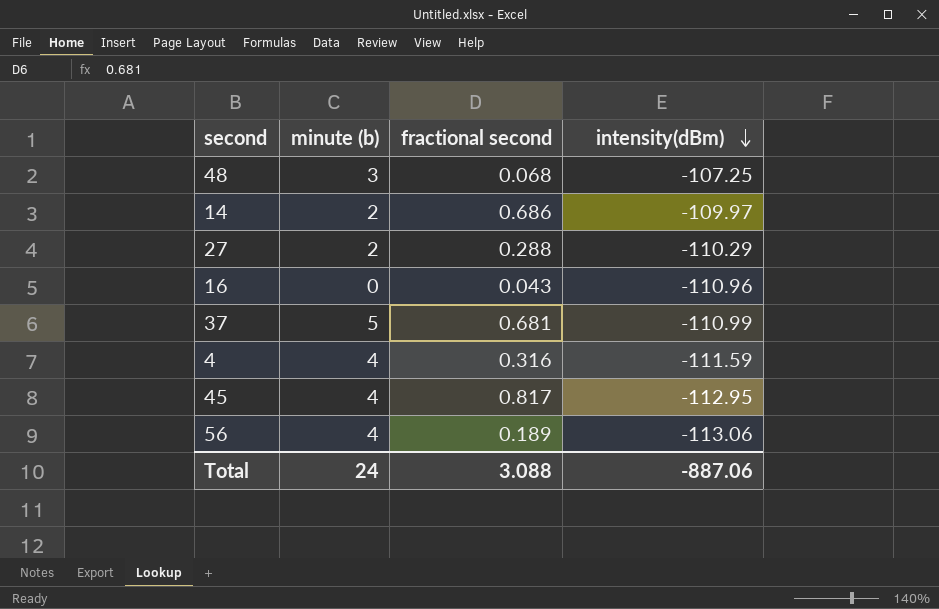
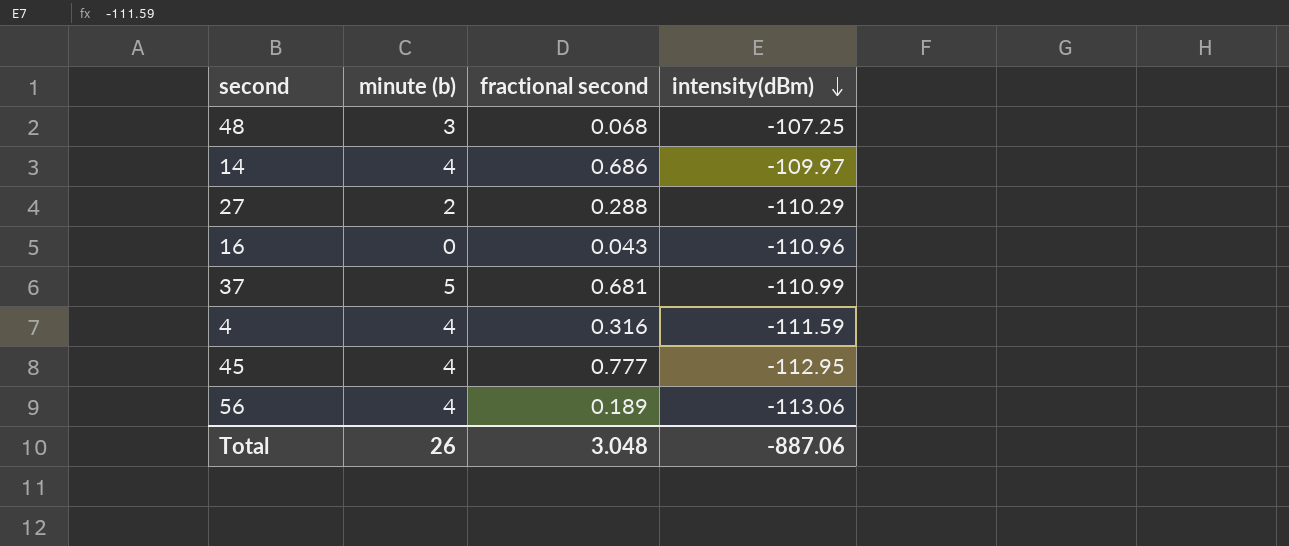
14 | minute (b): 2 -> 4
45 | fractional second: 0.817 -> 0.777
Total | minute (b): 24 -> 26
Total | fractional second: 3.088 -> 3.048

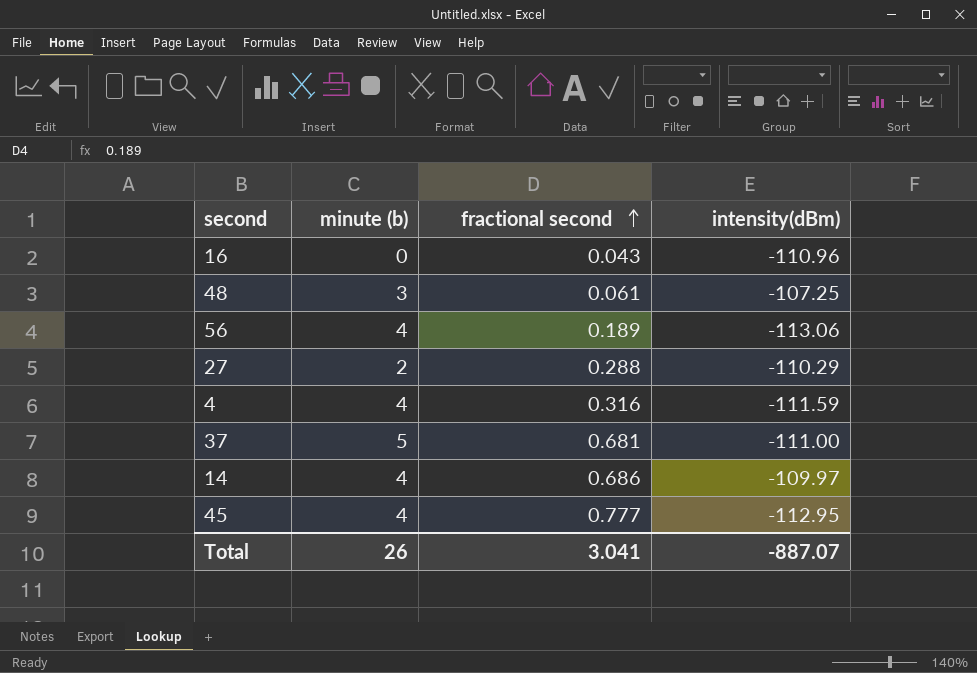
row order: intensity(dBm) descending -> fractional second ascending
48 | fractional second: 0.068 -> 0.061
37 | intensity(dBm): -110.99 -> -111.00
Total | fractional second: 3.048 -> 3.041
Total | intensity(dBm): -887.06 -> -887.07

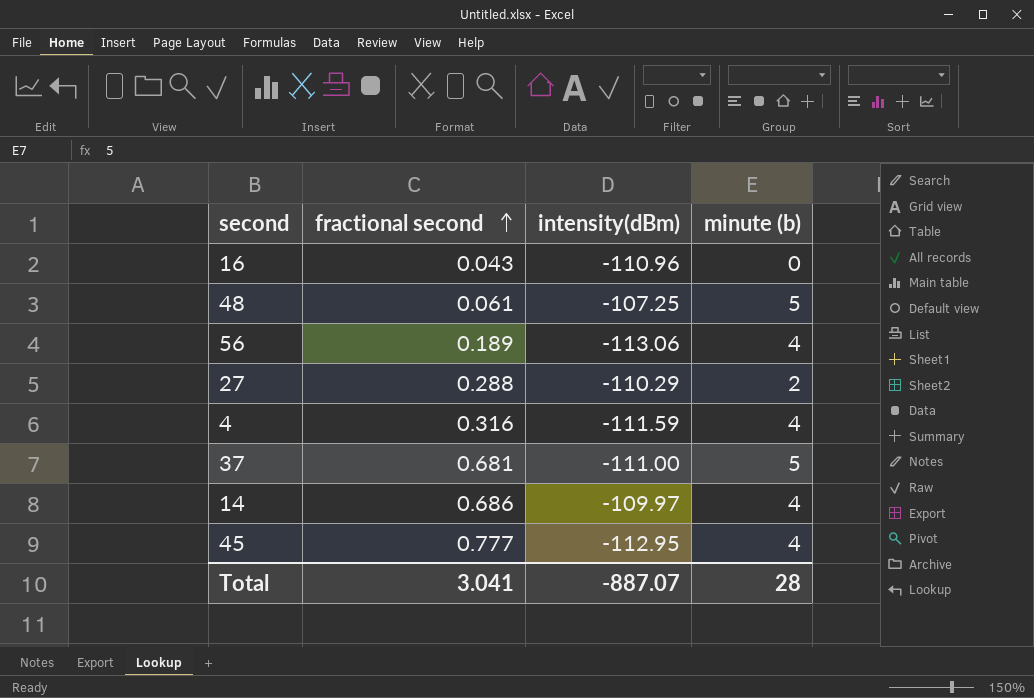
column minute (b) | position: 2 -> 4
48 | minute (b): 3 -> 5
Total | minute (b): 26 -> 28

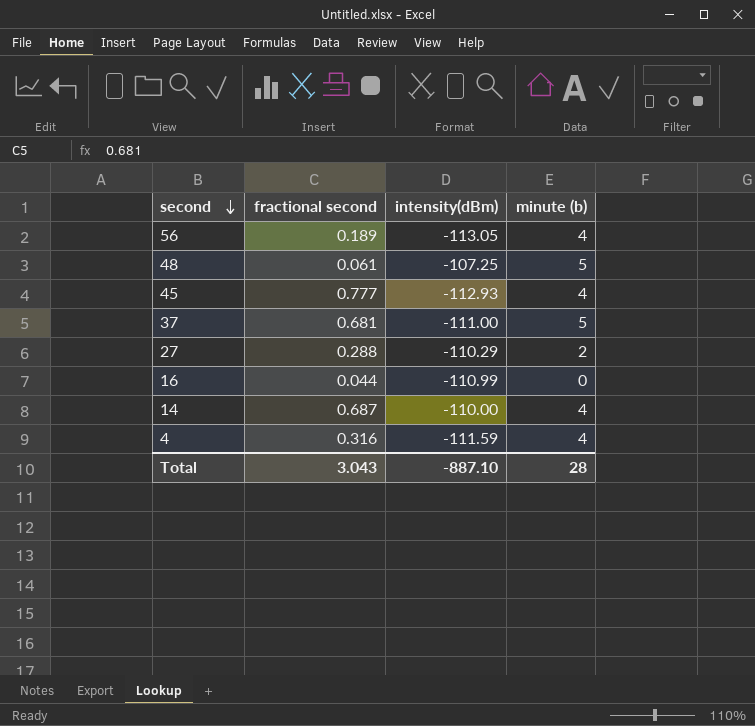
row order: fractional second ascending -> second descending
56 | intensity(dBm): -113.06 -> -113.05
45 | intensity(dBm): -112.95 -> -112.93
16 | fractional second: 0.043 -> 0.044
16 | intensity(dBm): -110.96 -> -110.99
14 | fractional second: 0.686 -> 0.687
14 | intensity(dBm): -109.97 -> -110.00
Total | fractional second: 3.041 -> 3.043
Total | intensity(dBm): -887.07 -> -887.10

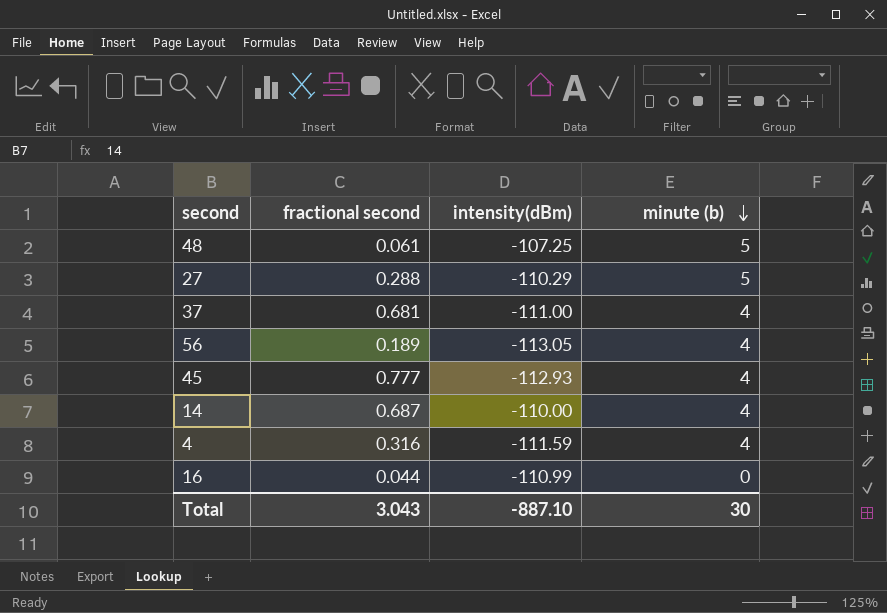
row order: second descending -> minute (b) descending
27 | minute (b): 2 -> 5
37 | minute (b): 5 -> 4
Total | minute (b): 28 -> 30

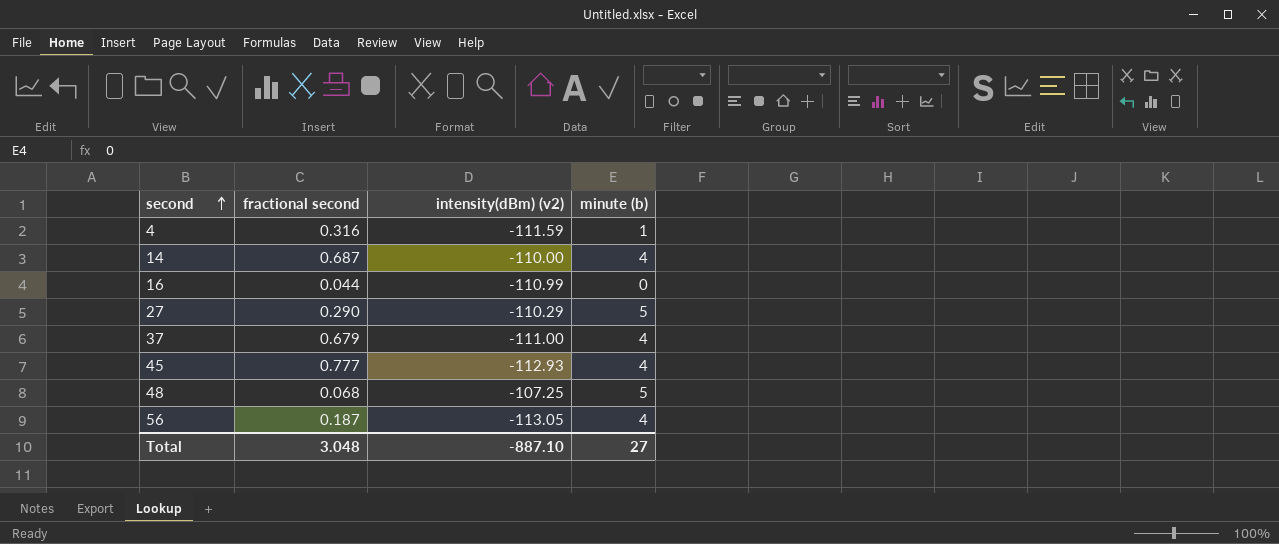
row order: minute (b) descending -> second ascending
column name: intensity(dBm) -> intensity(dBm) (v2)
4 | minute (b): 4 -> 1
27 | fractional second: 0.288 -> 0.290
37 | fractional second: 0.681 -> 0.679
48 | fractional second: 0.061 -> 0.068
56 | fractional second: 0.189 -> 0.187
Total | fractional second: 3.043 -> 3.048
Total | minute (b): 30 -> 27

